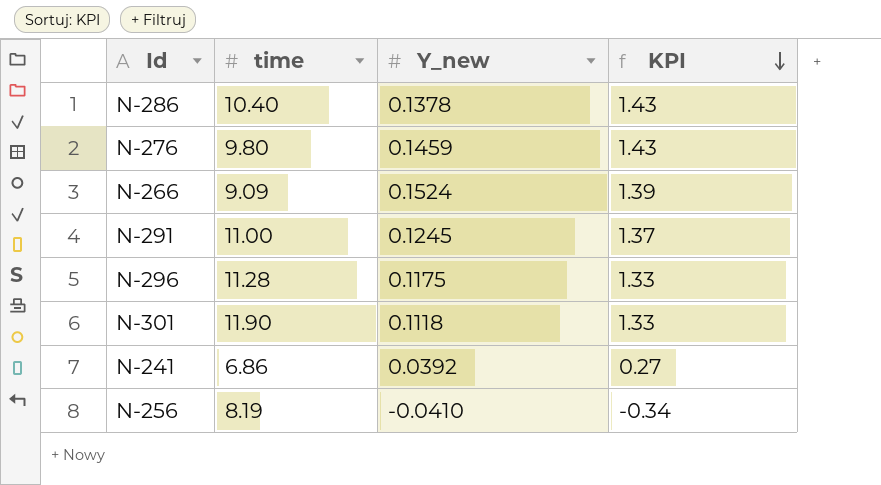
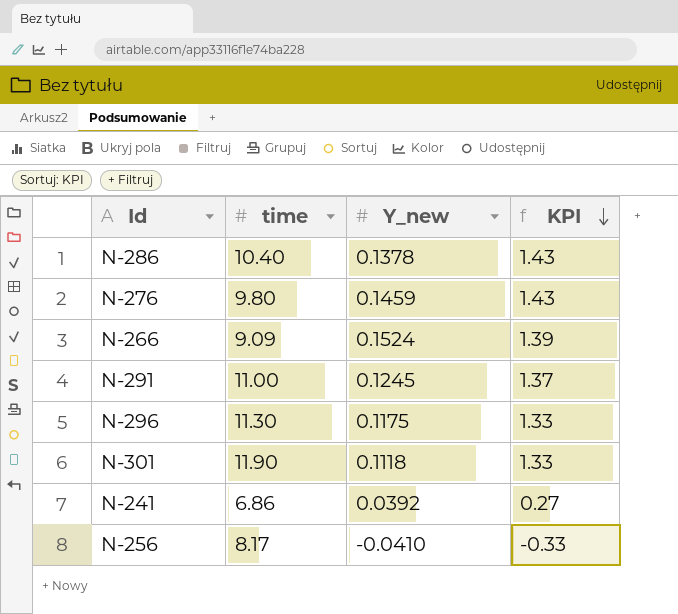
N-296 | time: 11.28 -> 11.30
N-256 | time: 8.19 -> 8.17
N-256 | KPI: -0.34 -> -0.33

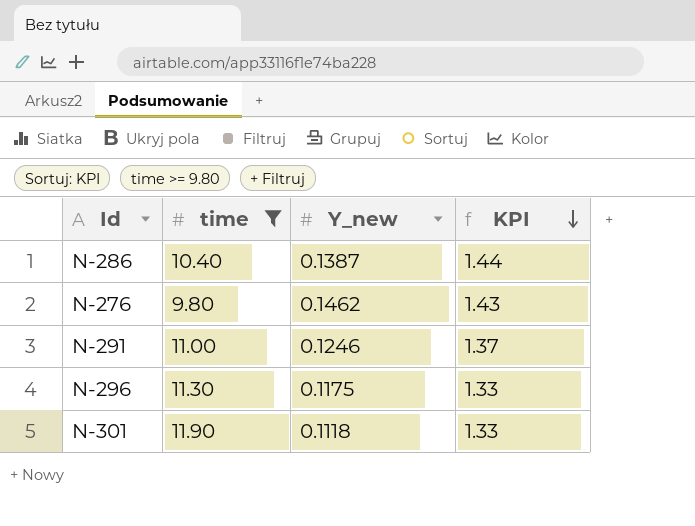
filter: none -> time >= 9.80
N-286 | Y_new: 0.1378 -> 0.1387
N-286 | KPI: 1.43 -> 1.44
N-276 | Y_new: 0.1459 -> 0.1462
N-291 | Y_new: 0.1245 -> 0.1246

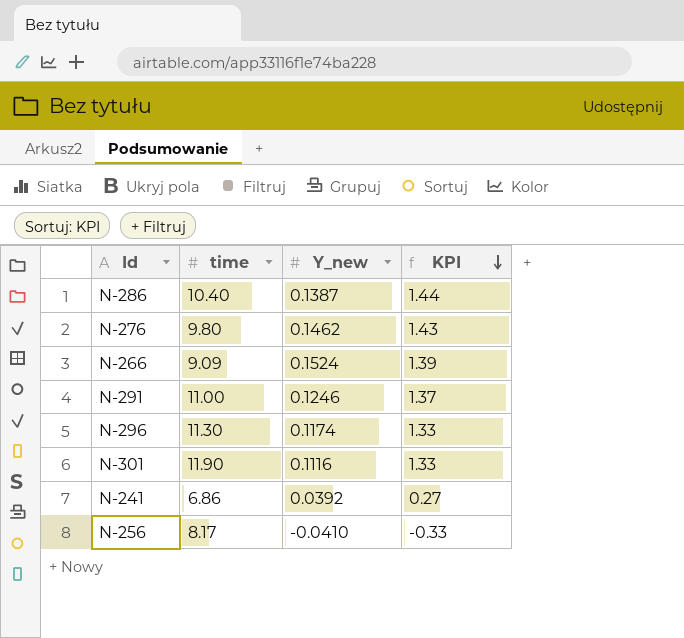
filter: time >= 9.80 -> none
N-296 | Y_new: 0.1175 -> 0.1174
N-301 | Y_new: 0.1118 -> 0.1116

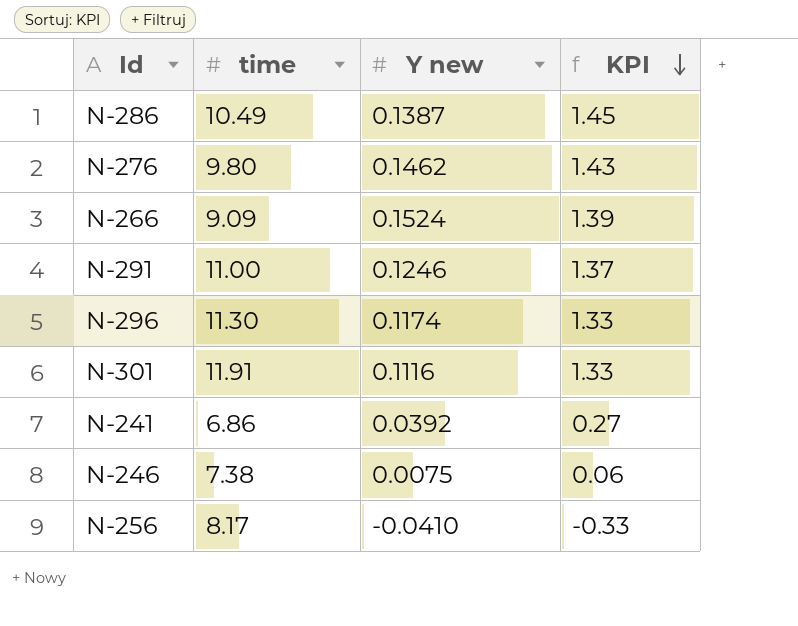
column name: Y_new -> Y new
N-286 | time: 10.40 -> 10.49
N-286 | KPI: 1.44 -> 1.45
N-301 | time: 11.90 -> 11.91
row N-246: none -> 7.38 | 0.0075 | 0.06

